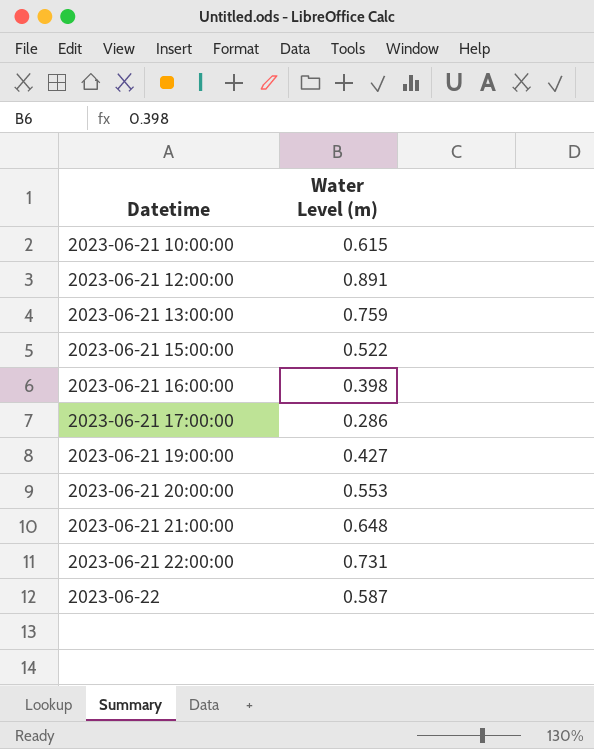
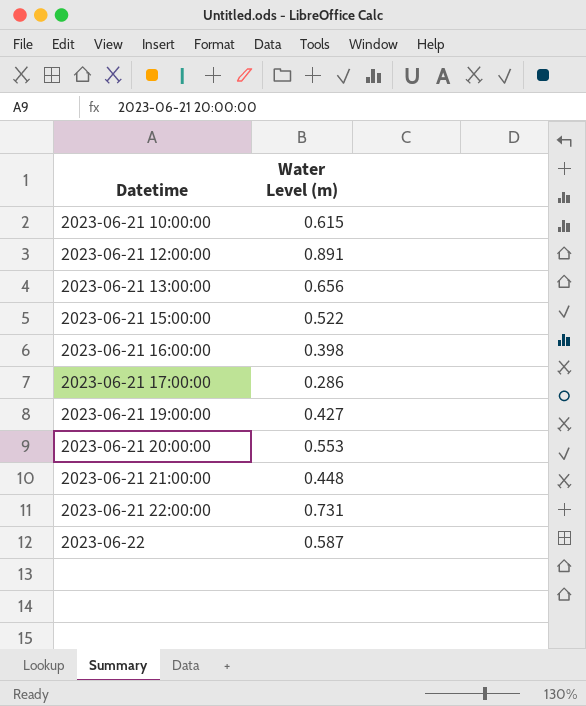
2023-06-21 13:00:00 | Water Level (m): 0.759 -> 0.656
2023-06-21 21:00:00 | Water Level (m): 0.648 -> 0.448

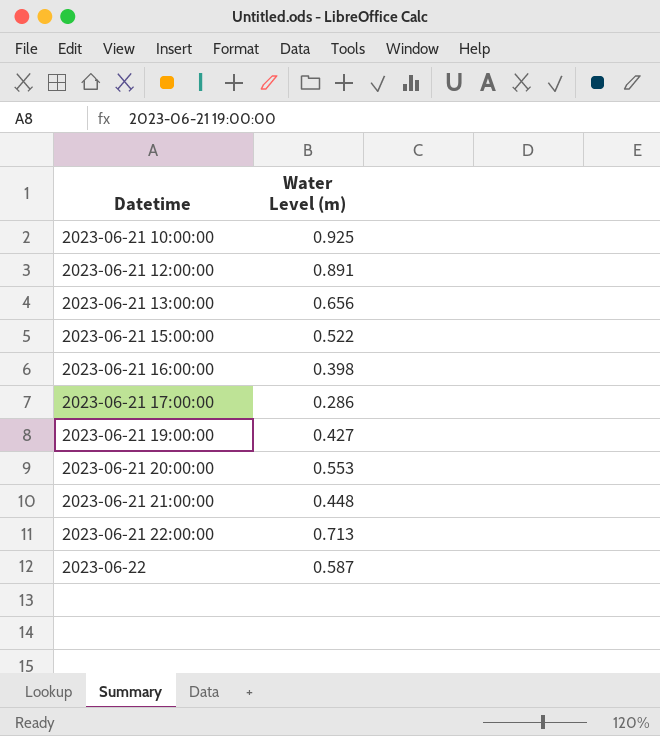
2023-06-21 10:00:00 | Water Level (m): 0.615 -> 0.925
2023-06-21 22:00:00 | Water Level (m): 0.731 -> 0.713

